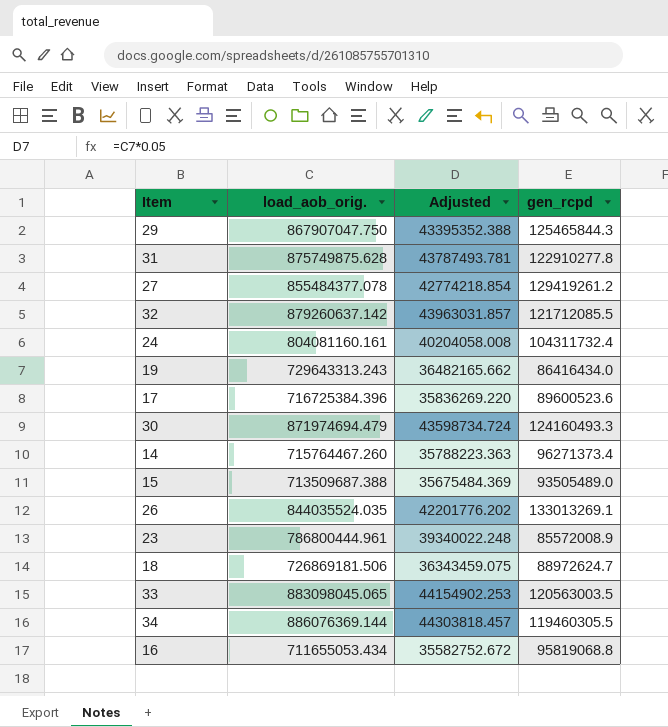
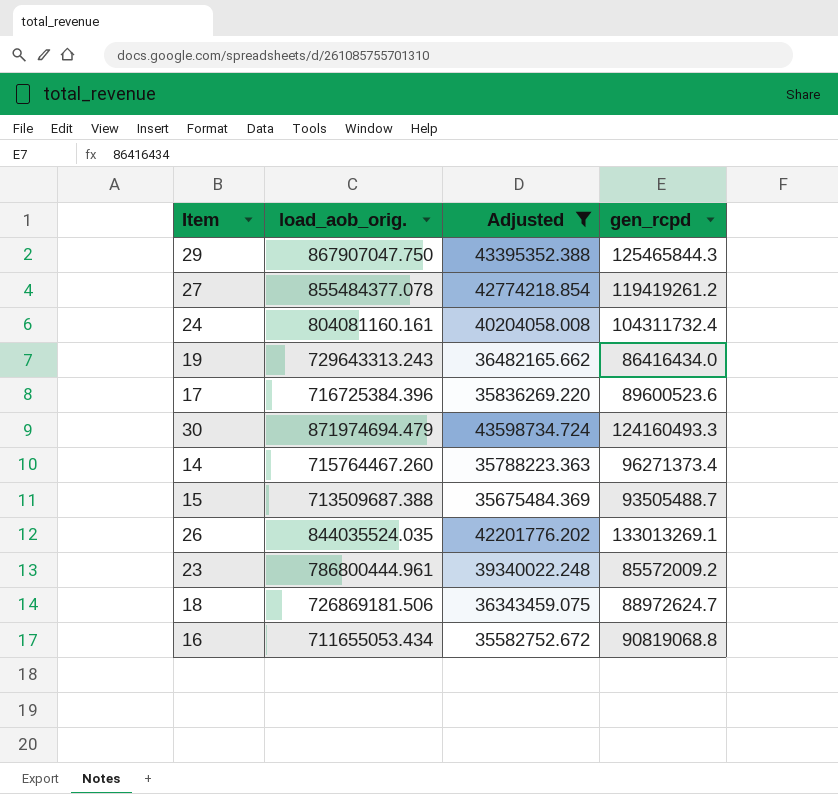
filter: none -> Adjusted <= 43598734.724
27 | gen_rcpd: 129419261.2 -> 119419261.2
15 | gen_rcpd: 93505489.0 -> 93505488.7
23 | gen_rcpd: 85572008.9 -> 85572009.2
16 | gen_rcpd: 95819068.8 -> 90819068.8

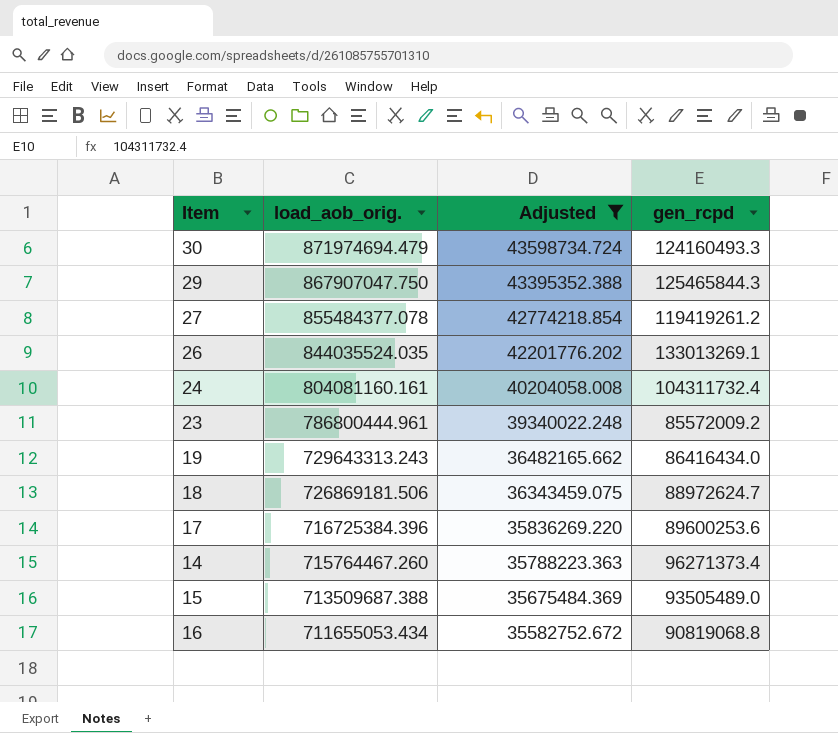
row order: none -> load_aob_orig. descending
17 | gen_rcpd: 89600523.6 -> 89600253.6
15 | gen_rcpd: 93505488.7 -> 93505489.0

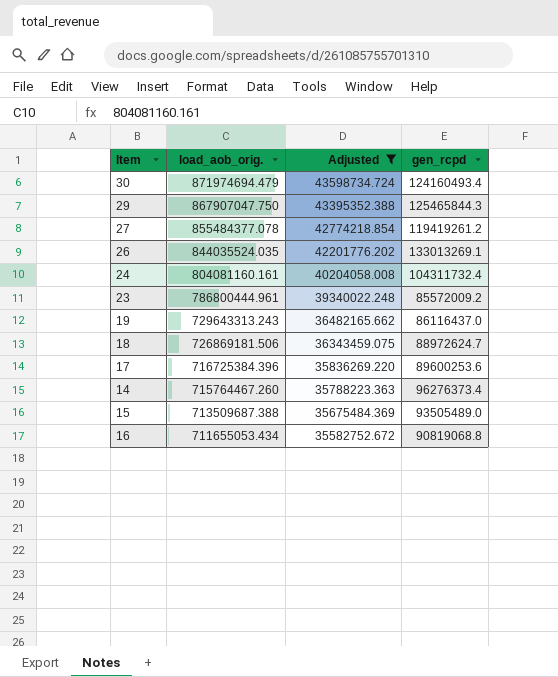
30 | gen_rcpd: 124160493.3 -> 124160493.4
19 | gen_rcpd: 86416434.0 -> 86116437.0
14 | gen_rcpd: 96271373.4 -> 96276373.4

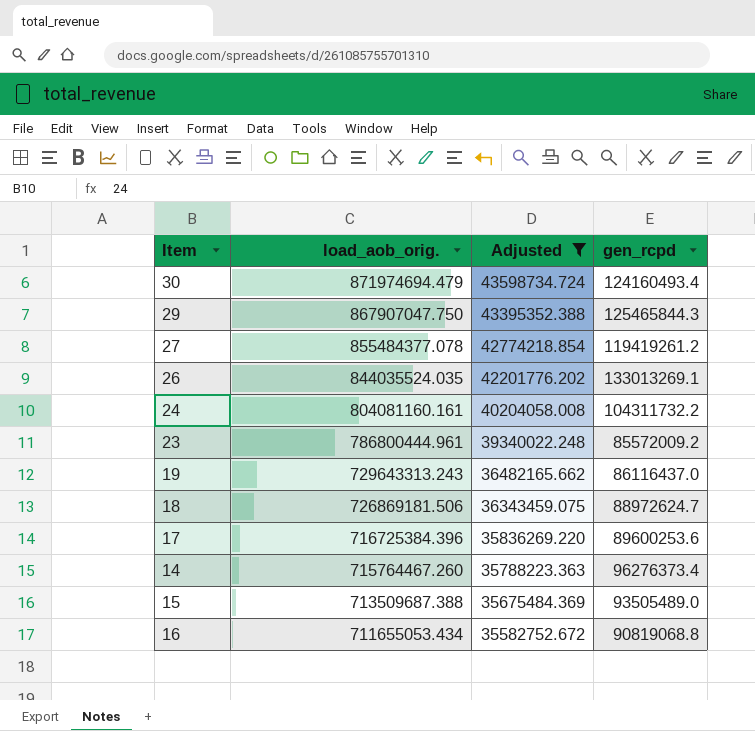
24 | gen_rcpd: 104311732.4 -> 104311732.2

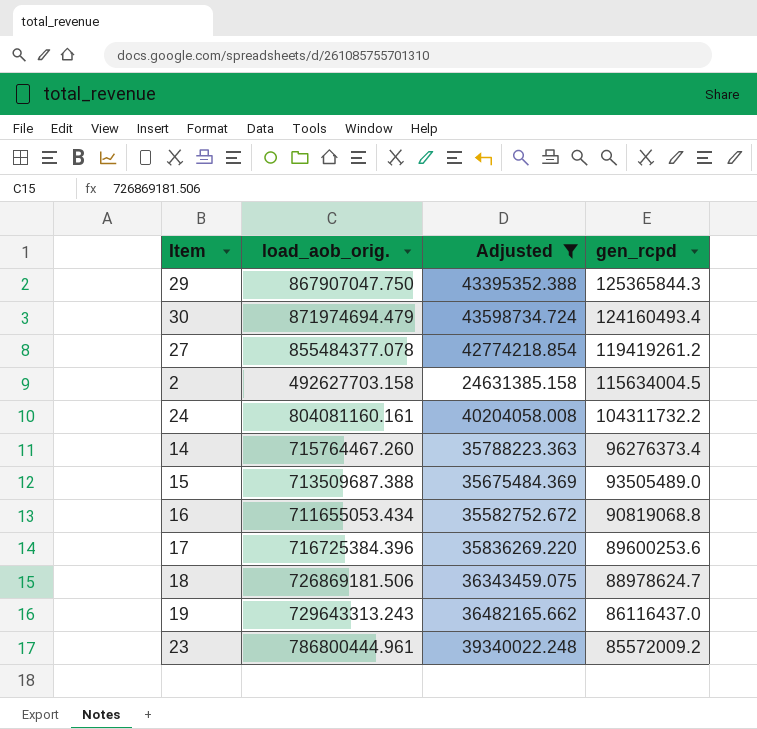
row order: load_aob_orig. descending -> gen_rcpd descending
row 26: 844035524.035 | 42201776.202 | 133013269.1 -> none
29 | gen_rcpd: 125465844.3 -> 125365844.3
row 2: none -> 492627703.158 | 24631385.158 | 115634004.5
18 | gen_rcpd: 88972624.7 -> 88978624.7

